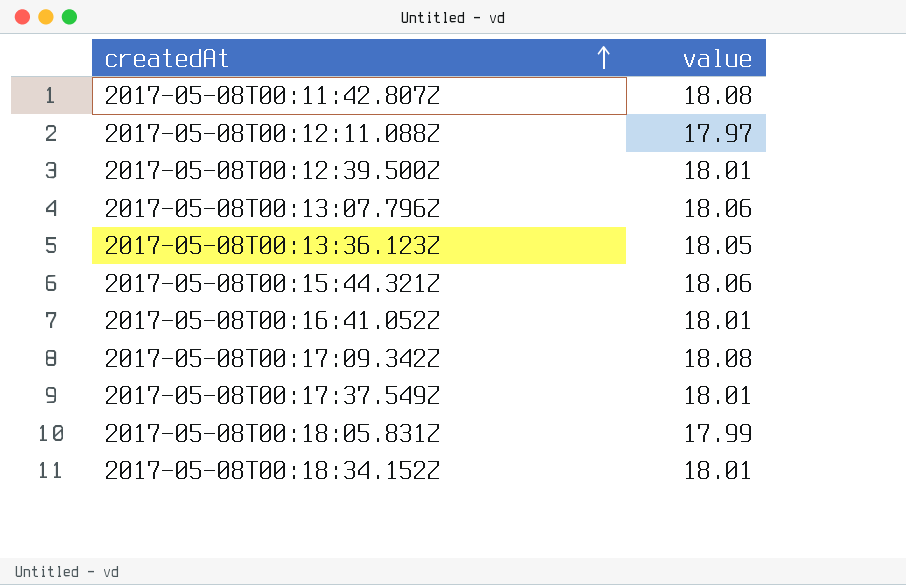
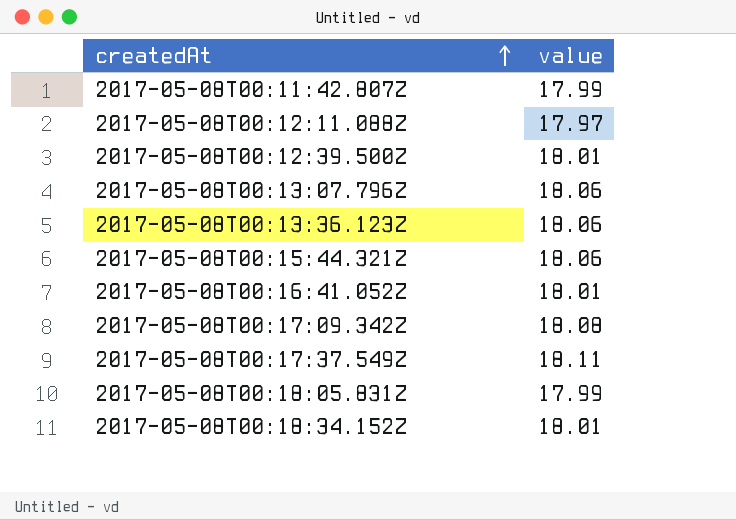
2017-05-08T00:11:42.807Z | value: 18.08 -> 17.99
2017-05-08T00:13:36.123Z | value: 18.05 -> 18.06
2017-05-08T00:17:37.549Z | value: 18.01 -> 18.11

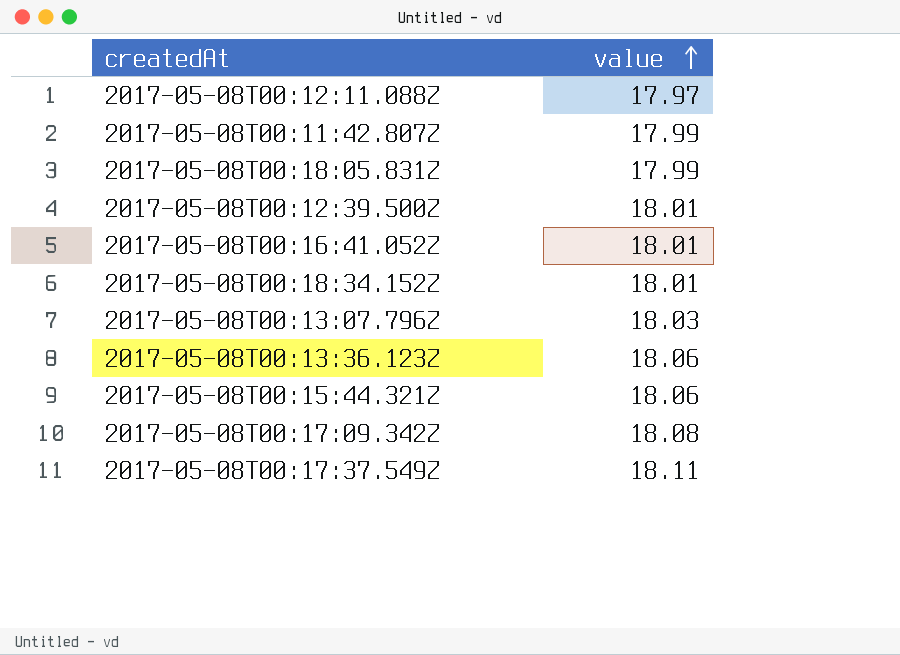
row order: createdAt ascending -> value ascending
2017-05-08T00:13:07.796Z | value: 18.06 -> 18.03

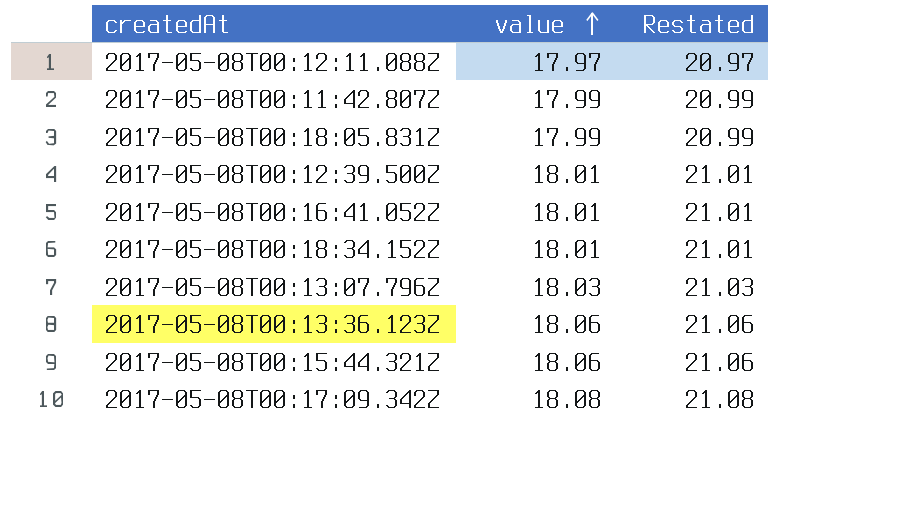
column Restated | formula: none -> [value] + 3
row 2017-05-08T00:17:37.549Z: 18.11 -> none

